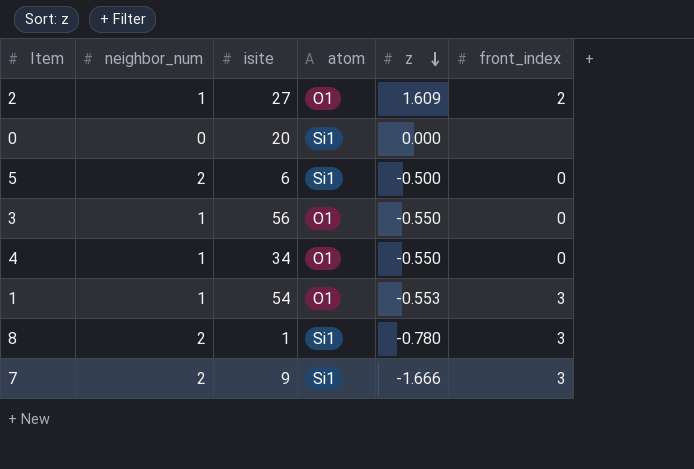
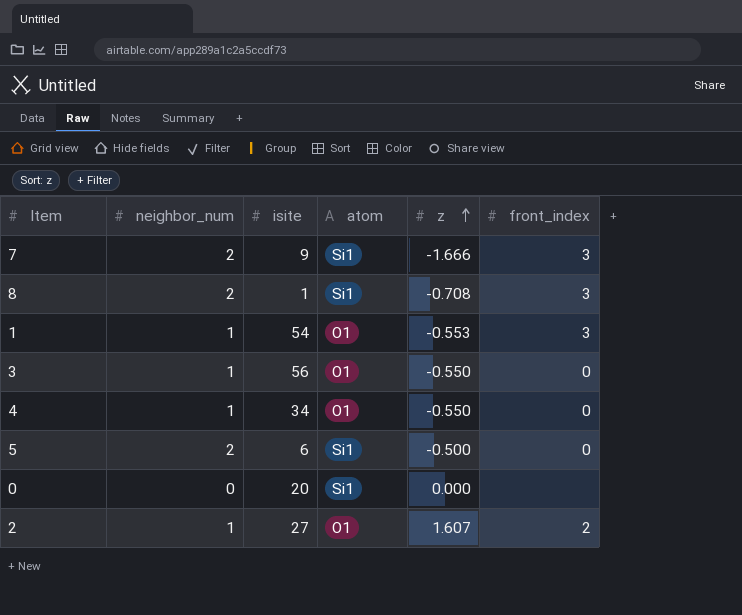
row order: z descending -> z ascending
8 | z: -0.780 -> -0.708
2 | z: 1.609 -> 1.607

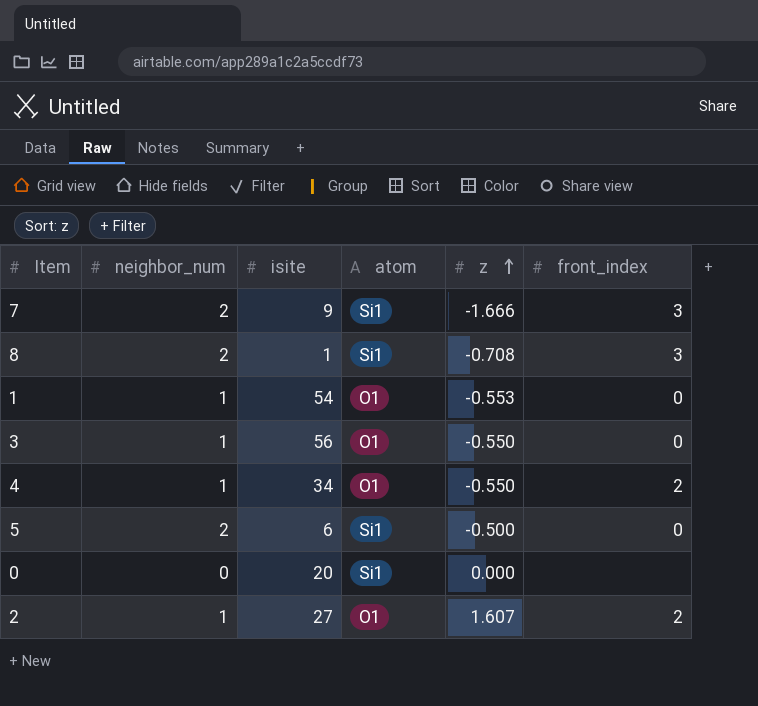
1 | front_index: 3 -> 0
4 | front_index: 0 -> 2

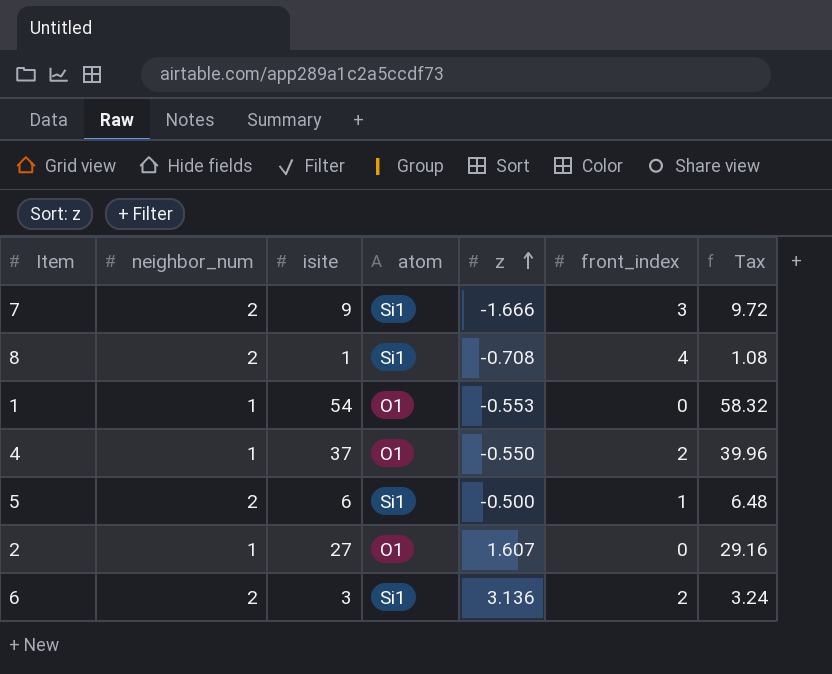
column Tax | formula: none -> [isite] * 1.08
row 3: 1 | 56 | O1 | -0.550 | 0 -> none
row 0: 0 | 20 | Si1 | 0.000 | none -> none
8 | front_index: 3 -> 4
4 | isite: 34 -> 37
5 | front_index: 0 -> 1
2 | front_index: 2 -> 0
row 6: none -> 2 | 3 | Si1 | 3.136 | 2 | 3.24

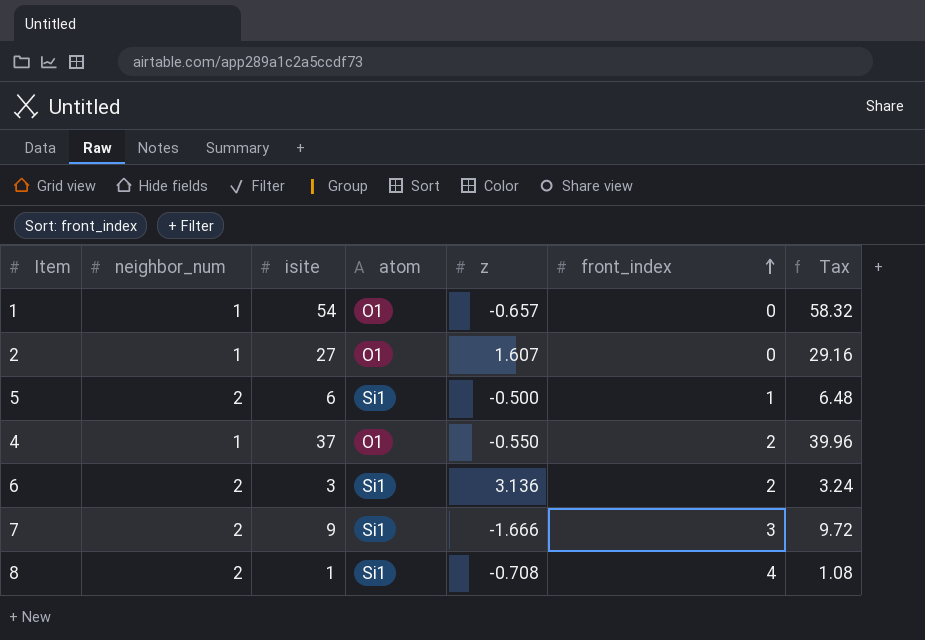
row order: z ascending -> front_index ascending
1 | z: -0.553 -> -0.657

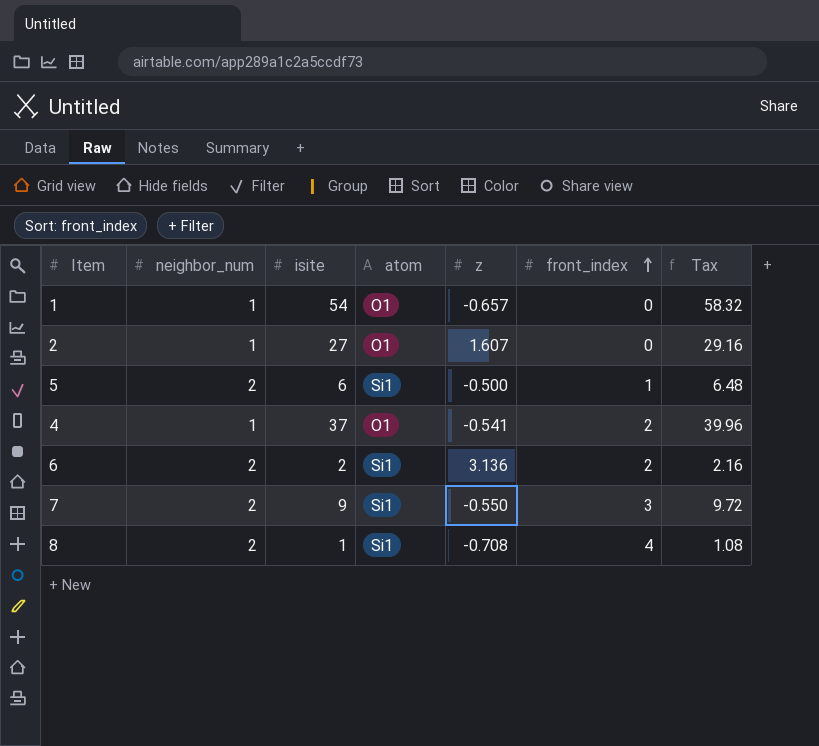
4 | z: -0.550 -> -0.541
6 | isite: 3 -> 2
6 | Tax: 3.24 -> 2.16
7 | z: -1.666 -> -0.550

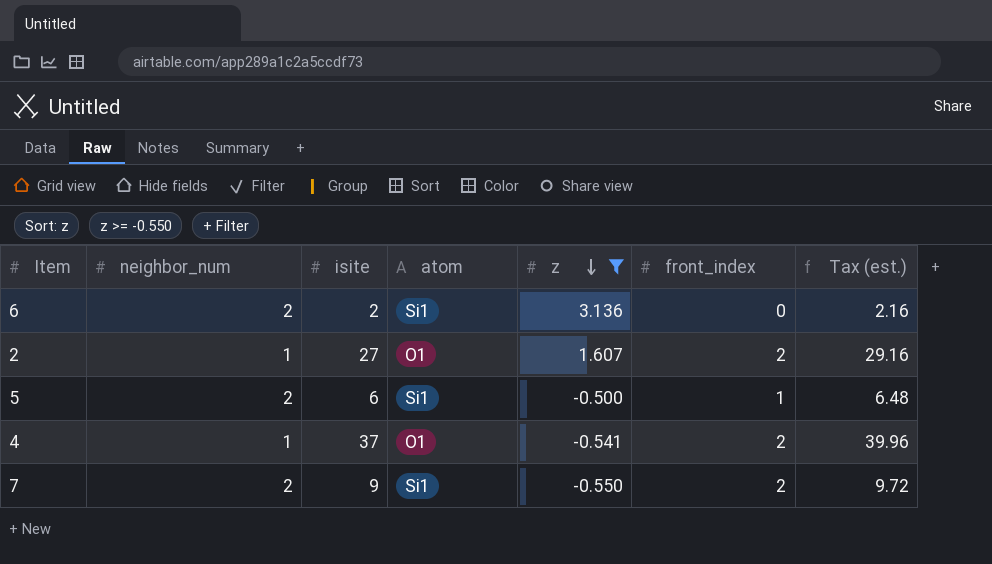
filter: none -> z >= -0.550
row order: front_index ascending -> z descending
column name: Tax -> Tax (est.)
6 | front_index: 2 -> 0
2 | front_index: 0 -> 2
7 | front_index: 3 -> 2

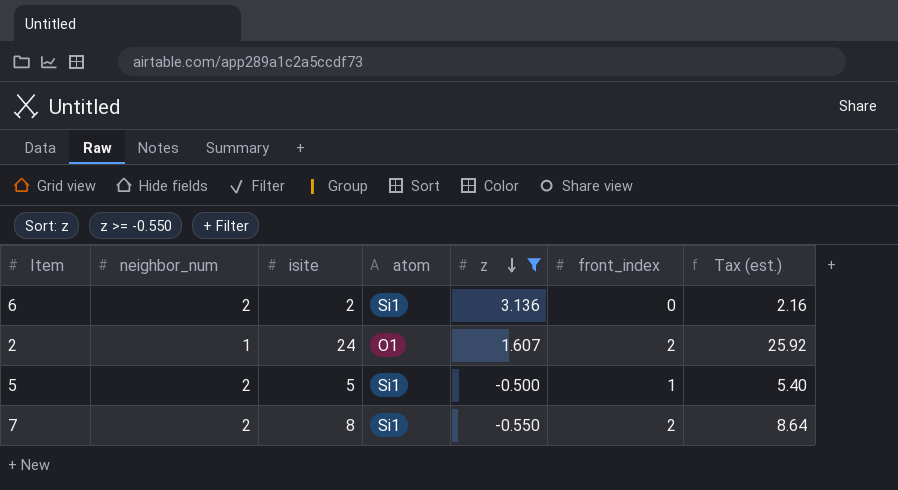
row 4: 1 | 37 | O1 | -0.541 | 2 | 39.96 -> none
2 | isite: 27 -> 24
2 | Tax (est.): 29.16 -> 25.92
5 | isite: 6 -> 5
5 | Tax (est.): 6.48 -> 5.40
7 | isite: 9 -> 8
7 | Tax (est.): 9.72 -> 8.64

